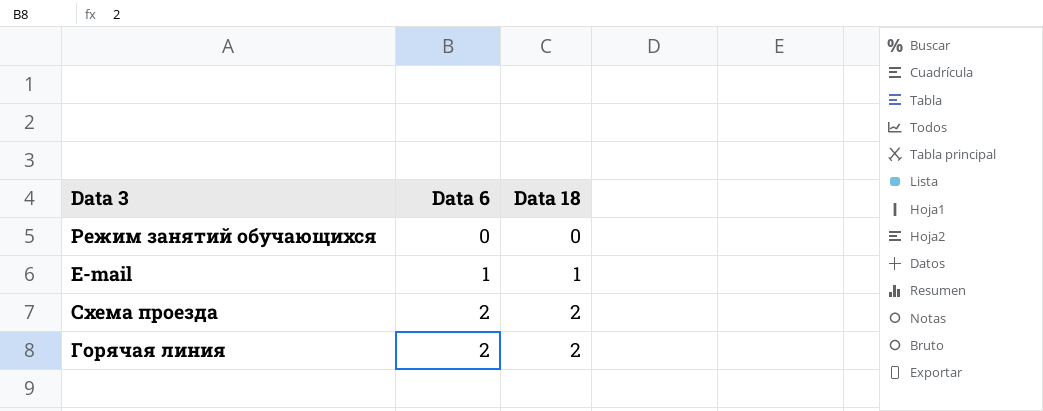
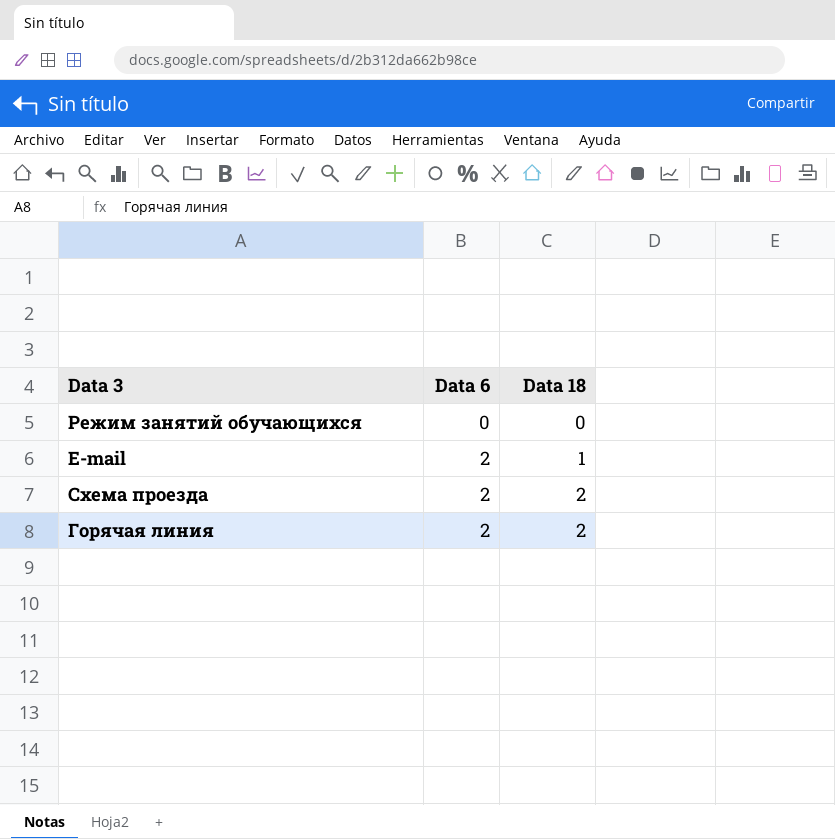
E-mail | Data 6: 1 -> 2

